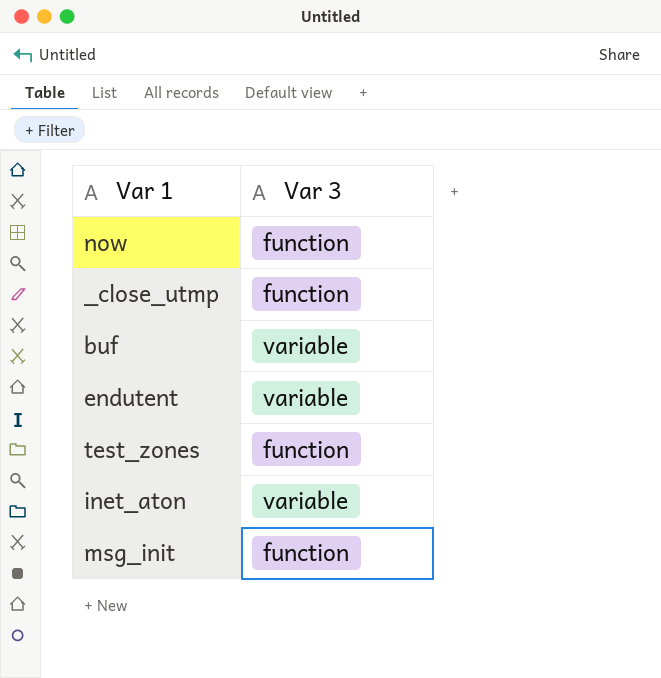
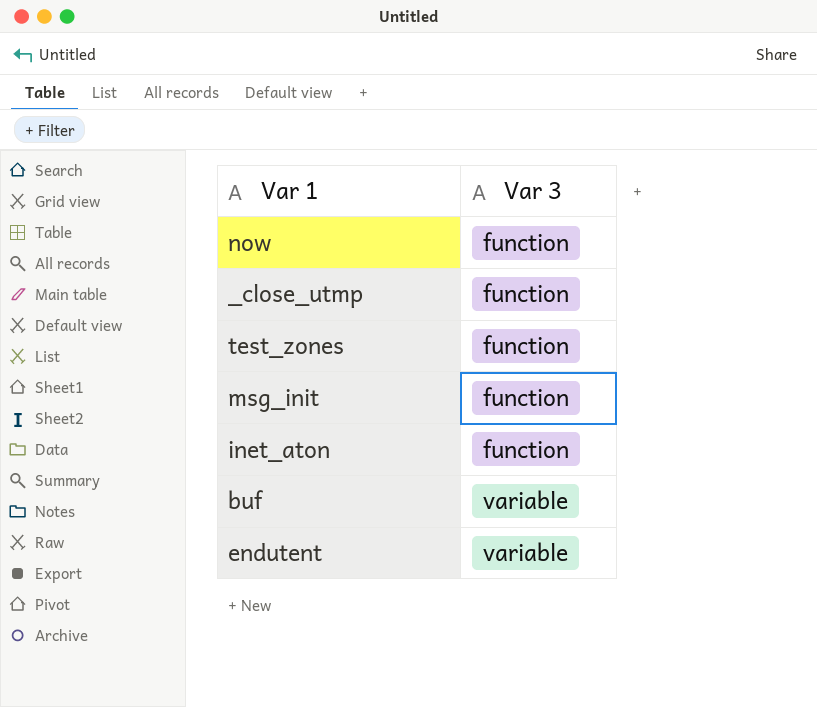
row order: none -> Var 3 ascending
inet_aton | Var 3: variable -> function

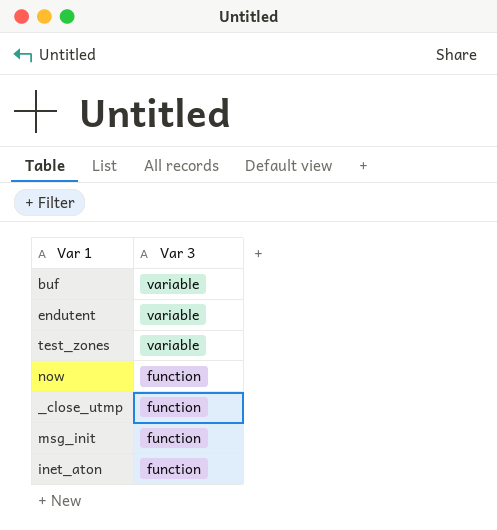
row order: Var 3 ascending -> Var 3 descending
test_zones | Var 3: function -> variable

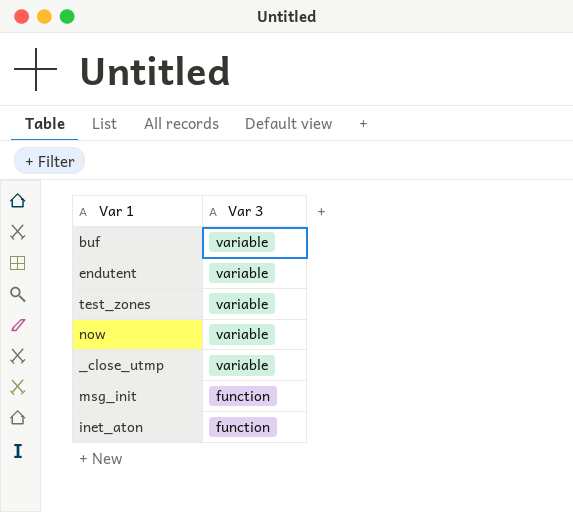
now | Var 3: function -> variable
_close_utmp | Var 3: function -> variable

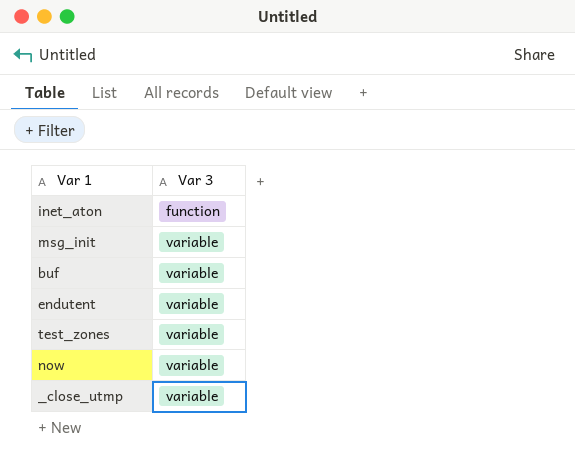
row order: Var 3 descending -> Var 3 ascending
msg_init | Var 3: function -> variable

